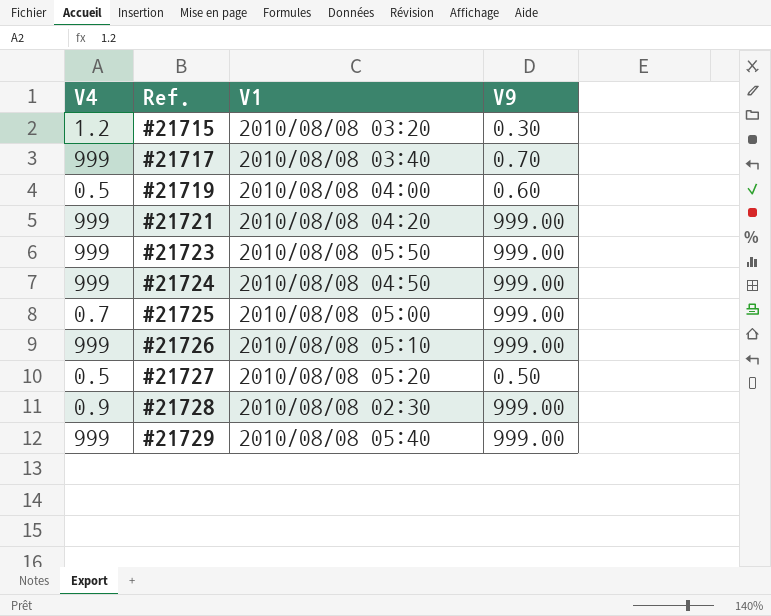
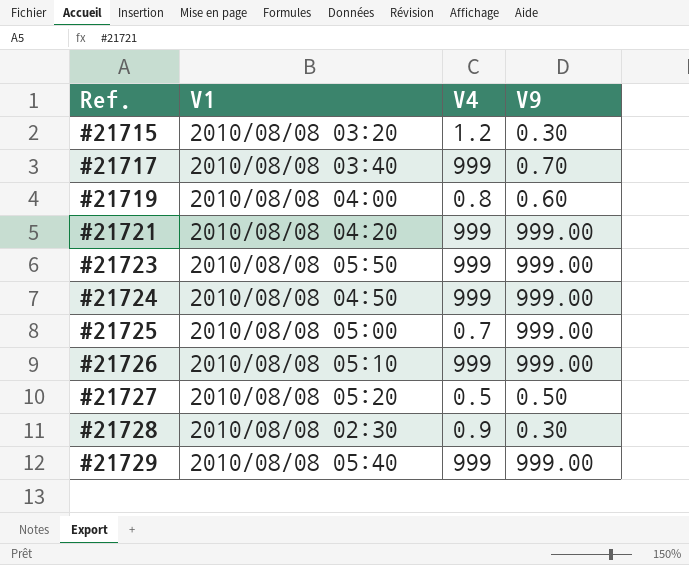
column V4 | position: 1 -> 3
#21719 | V4: 0.5 -> 0.8
#21728 | V9: 999.00 -> 0.30

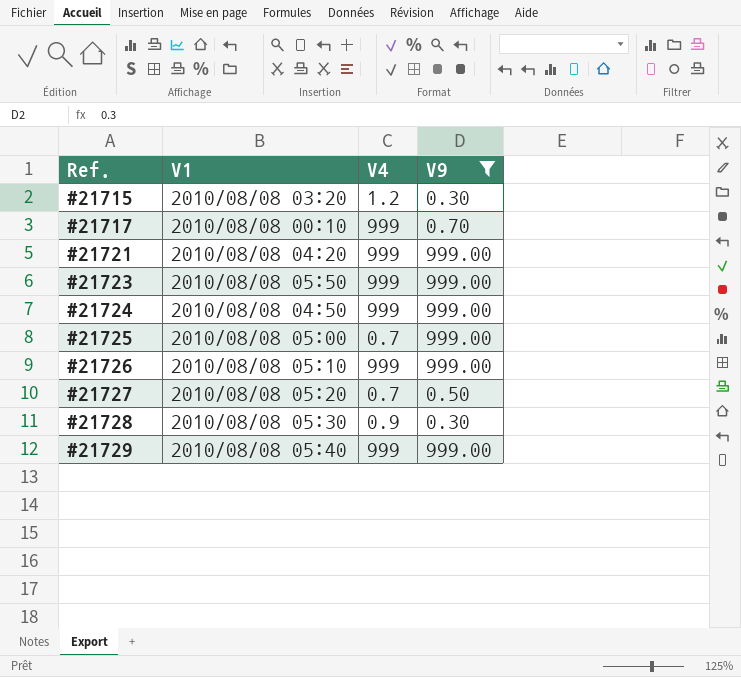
filter: none -> V9 != 0.60
#21717 | V1: 2010/08/08 03:40 -> 2010/08/08 00:10
#21727 | V4: 0.5 -> 0.7
#21728 | V1: 2010/08/08 02:30 -> 2010/08/08 05:30

